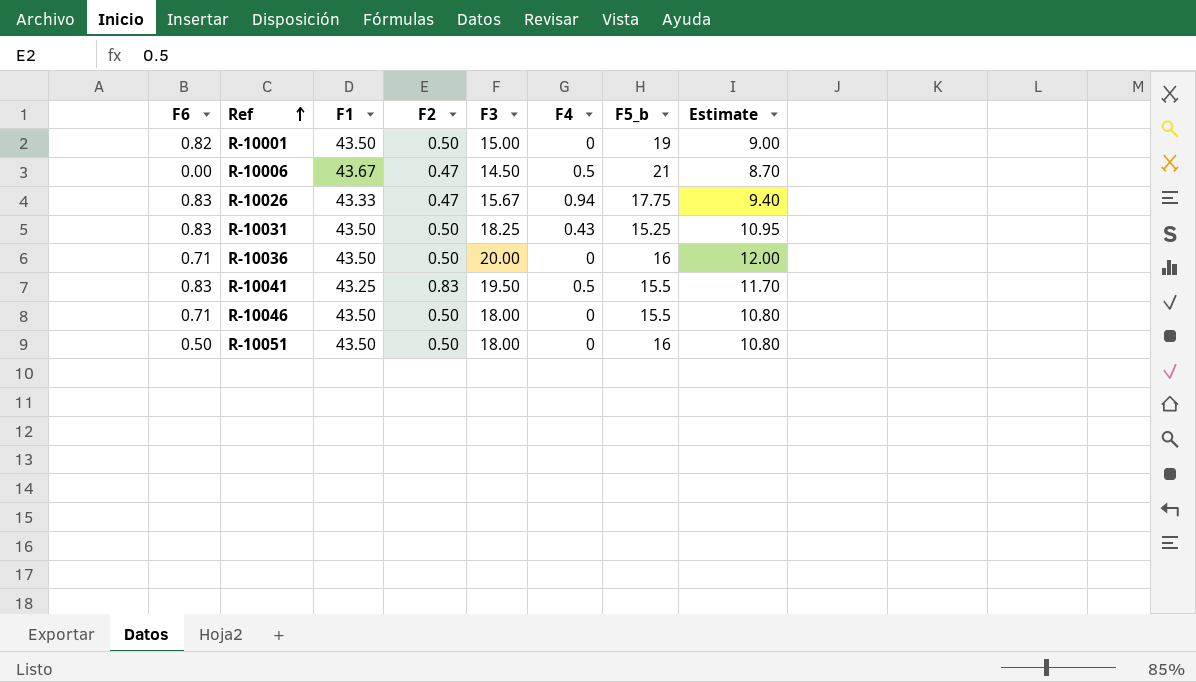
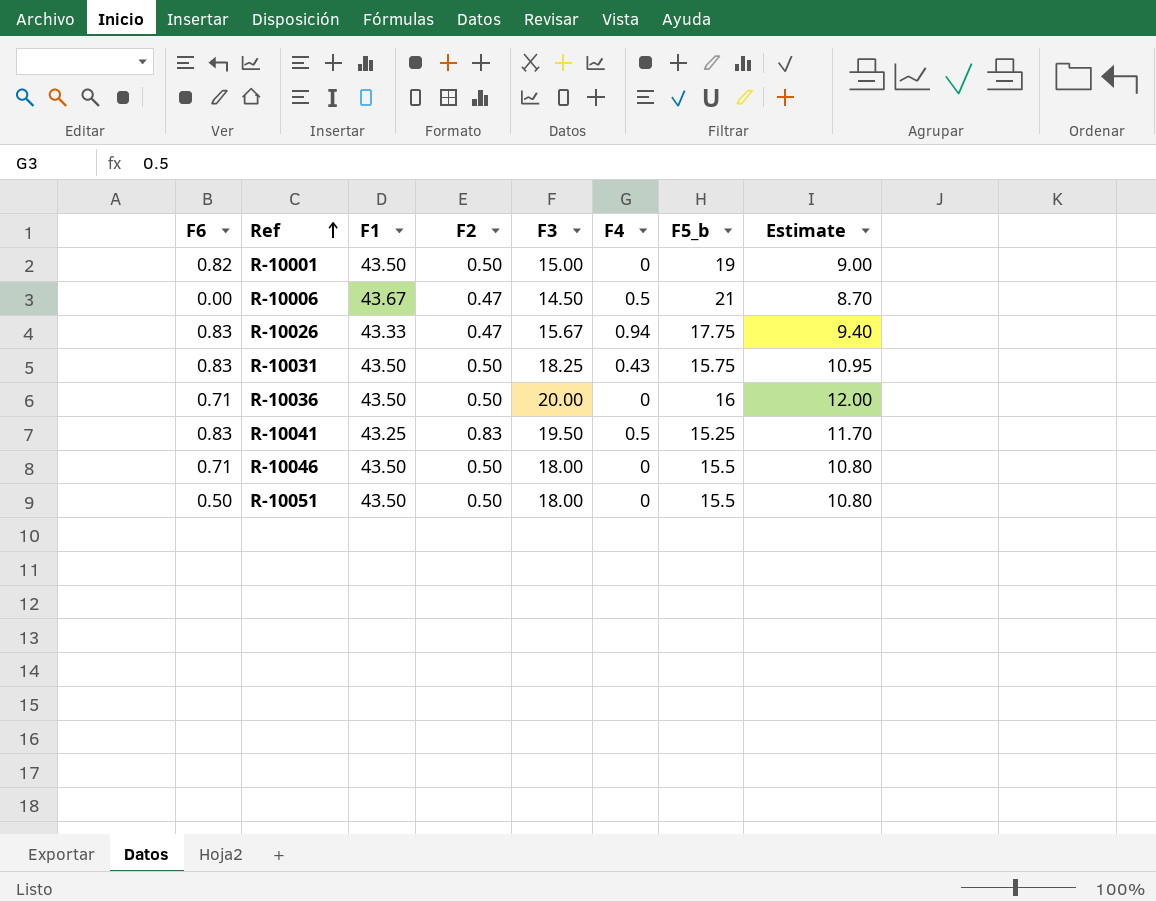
R-10031 | F5_b: 15.25 -> 15.75
R-10041 | F5_b: 15.5 -> 15.25
R-10051 | F5_b: 16 -> 15.5

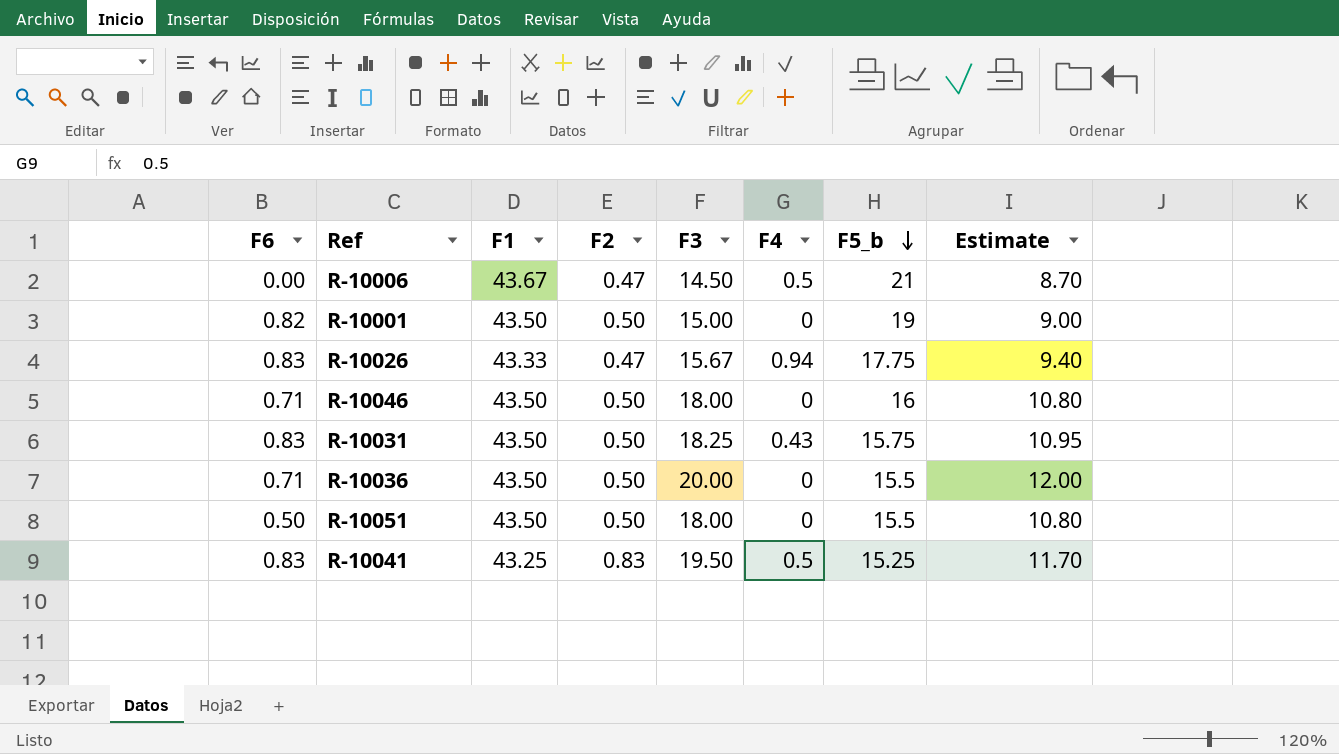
row order: Ref ascending -> F5_b descending
R-10046 | F5_b: 15.5 -> 16
R-10036 | F5_b: 16 -> 15.5

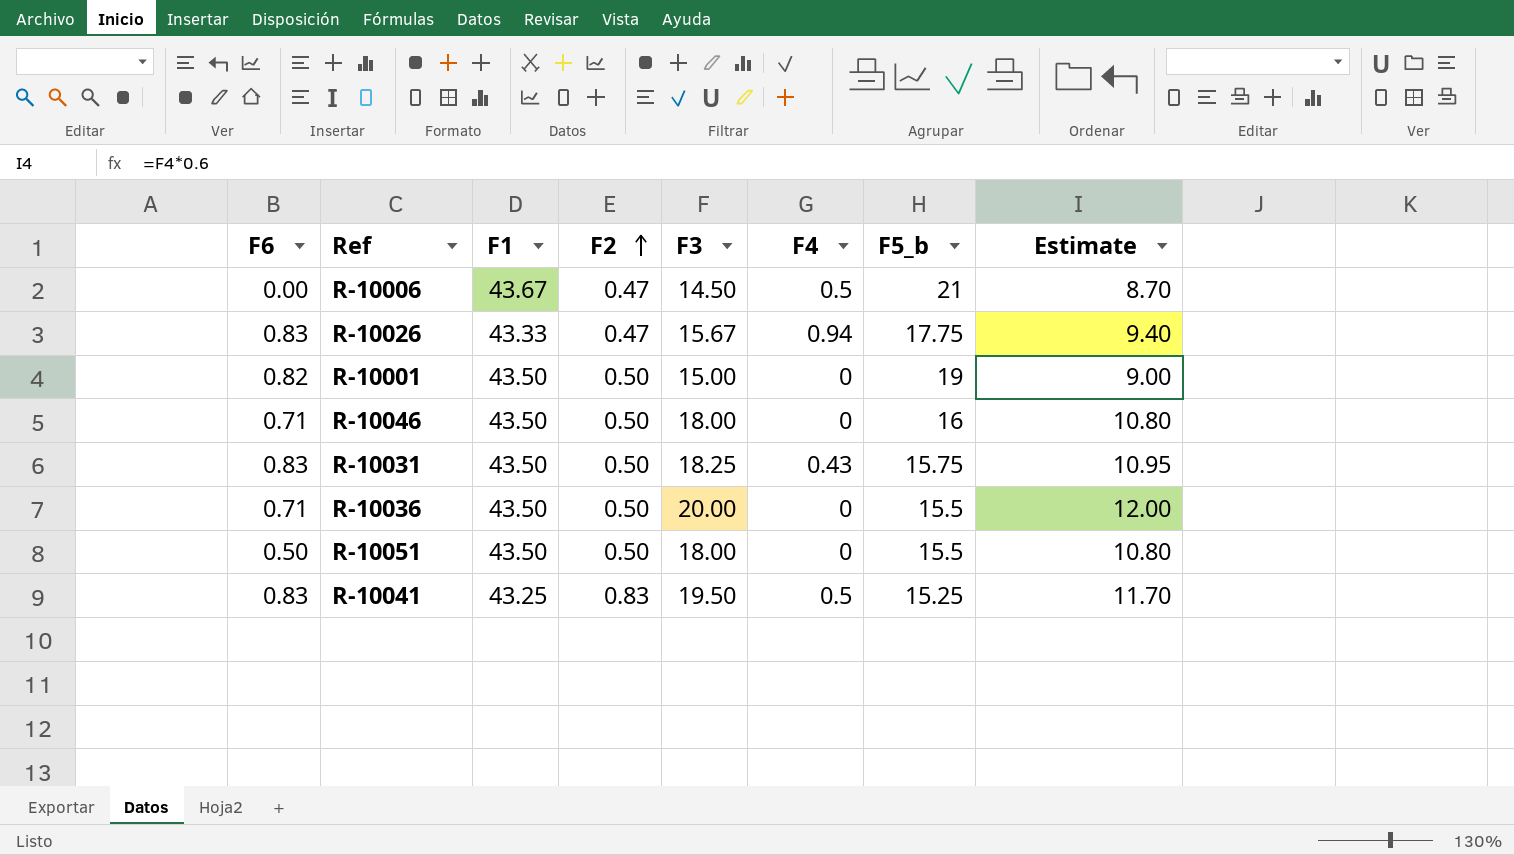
row order: F5_b descending -> F2 ascending

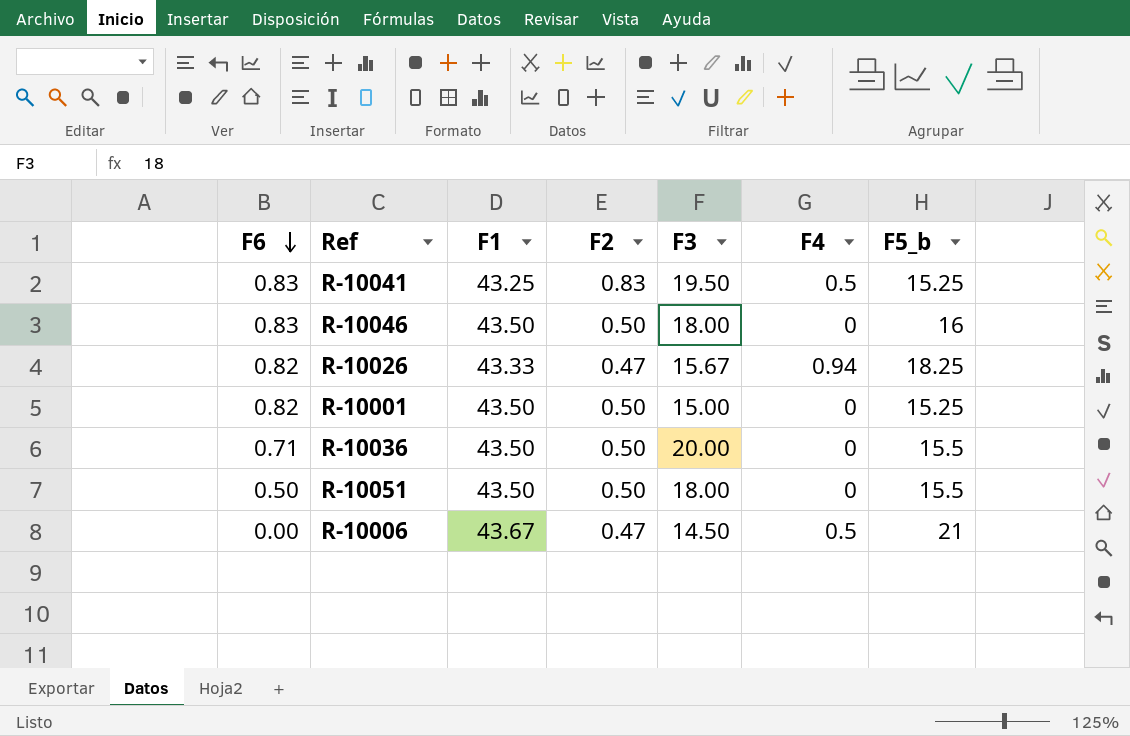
row order: F2 ascending -> F6 descending
column Estimate | formula: [F3] * 0.6 -> none
row R-10031: 0.83 | 43.50 | 0.50 | 18.25 | 0.43 | 15.75 | 10.95 -> none
R-10046 | F6: 0.71 -> 0.83
R-10026 | F6: 0.83 -> 0.82
R-10026 | F5_b: 17.75 -> 18.25
R-10001 | F5_b: 19 -> 15.25

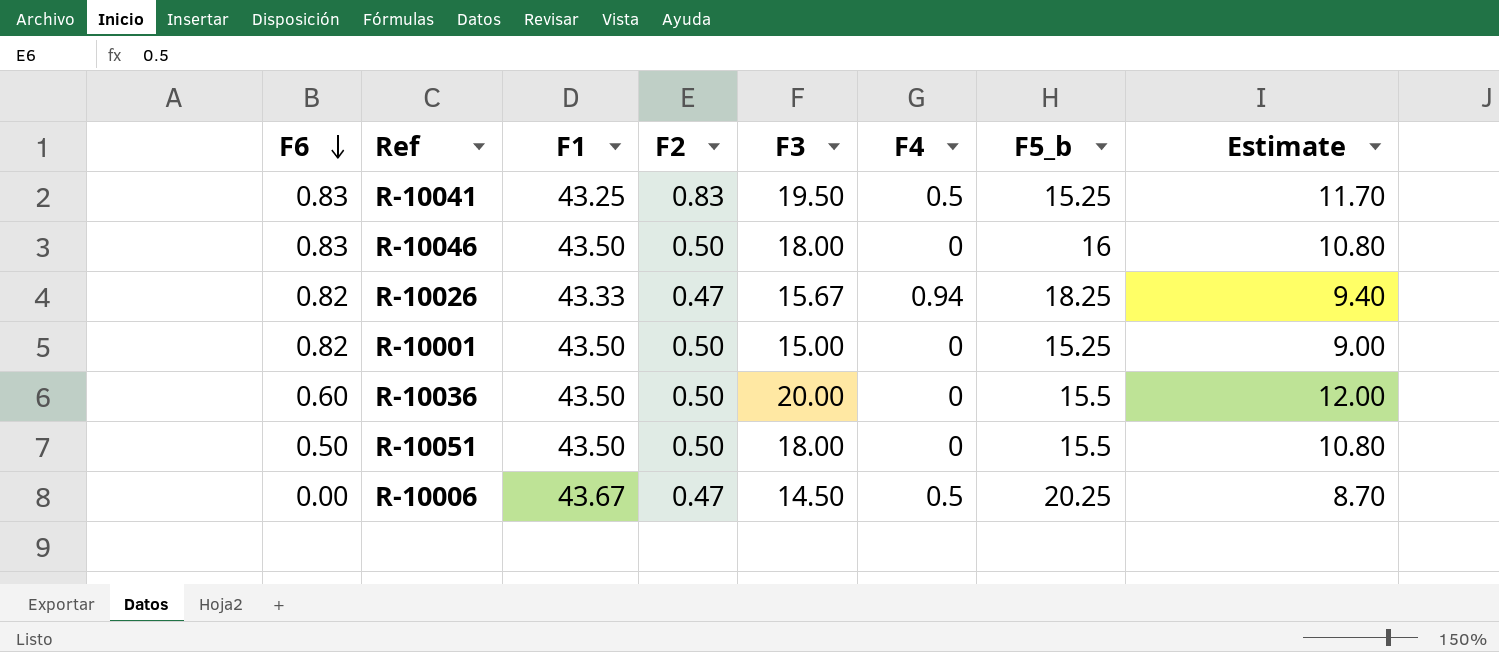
column Estimate | formula: none -> [F3] * 0.6
R-10036 | F6: 0.71 -> 0.60
R-10006 | F5_b: 21 -> 20.25

